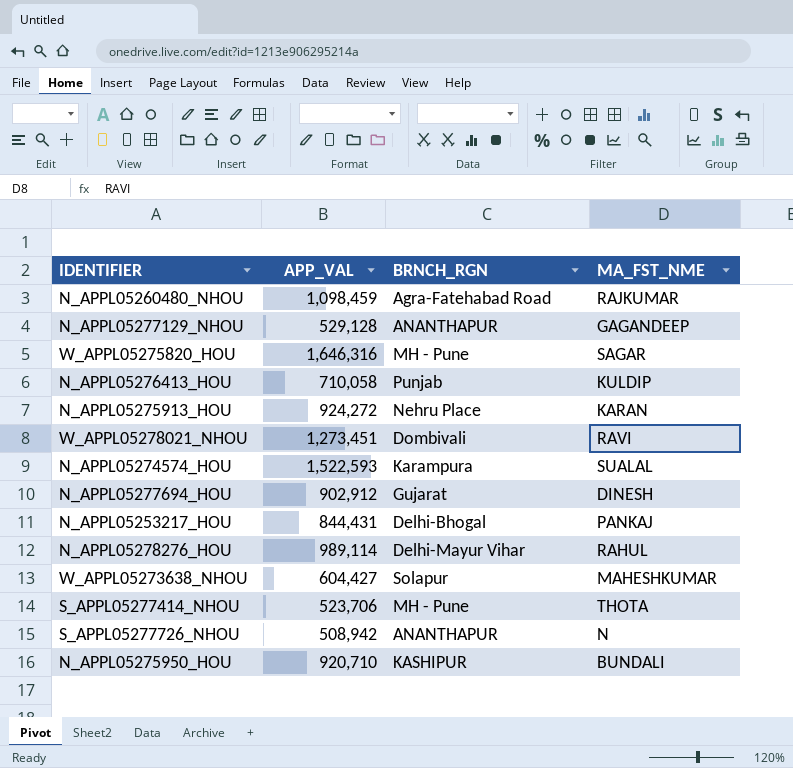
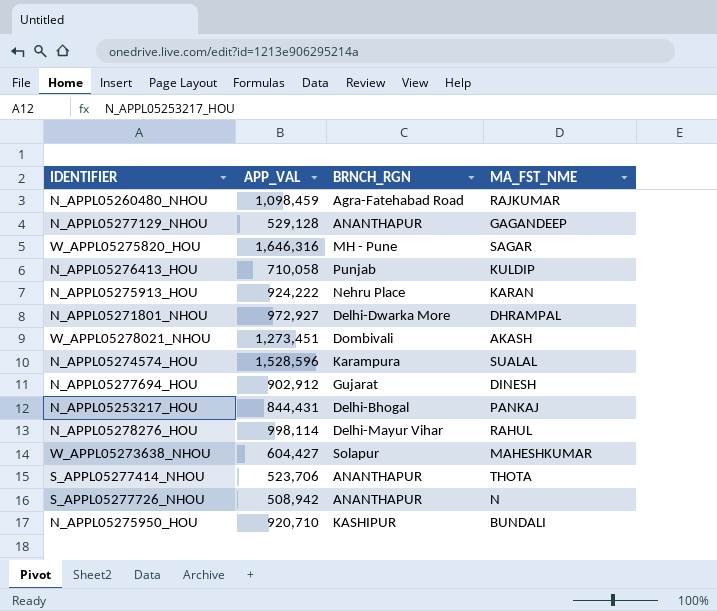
N_APPL05275913_HOU | APP_VAL: 924,272 -> 924,222
row N_APPL05271801_NHOU: none -> 972,927 | Delhi-Dwarka More | DHRAMPAL
W_APPL05278021_NHOU | MA_FST_NME: RAVI -> AKASH
N_APPL05274574_HOU | APP_VAL: 1,522,593 -> 1,528,596
N_APPL05278276_HOU | APP_VAL: 989,114 -> 998,114
S_APPL05277414_NHOU | BRNCH_RGN: MH - Pune -> ANANTHAPUR

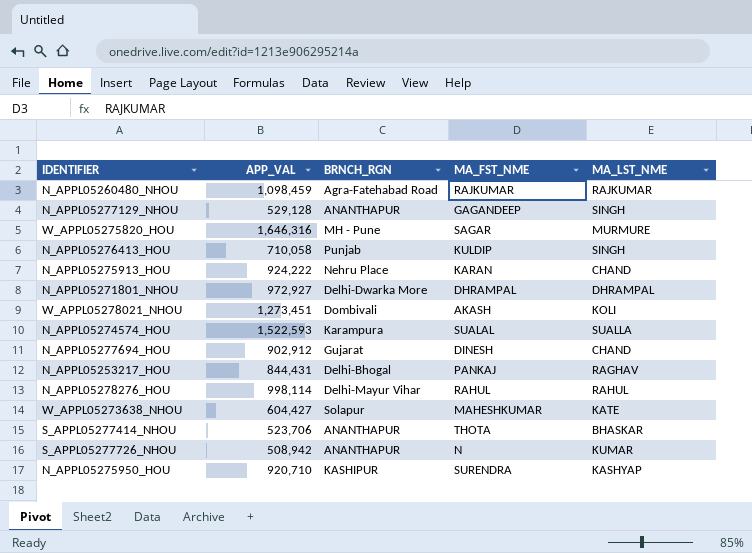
column MA_LST_NME | position: none -> 5
N_APPL05274574_HOU | APP_VAL: 1,528,596 -> 1,522,593
N_APPL05275950_HOU | MA_FST_NME: BUNDALI -> SURENDRA

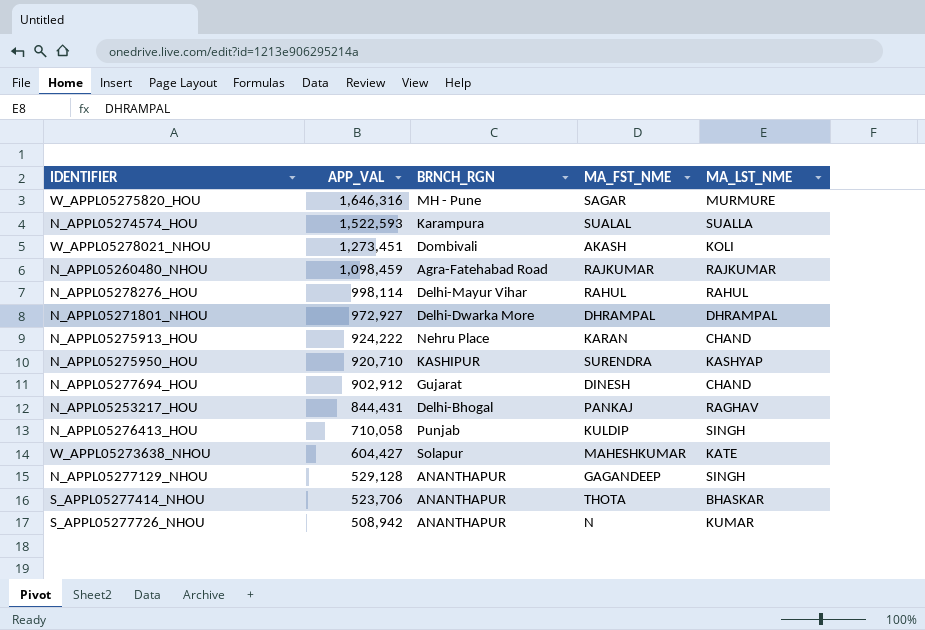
row order: none -> APP_VAL descending

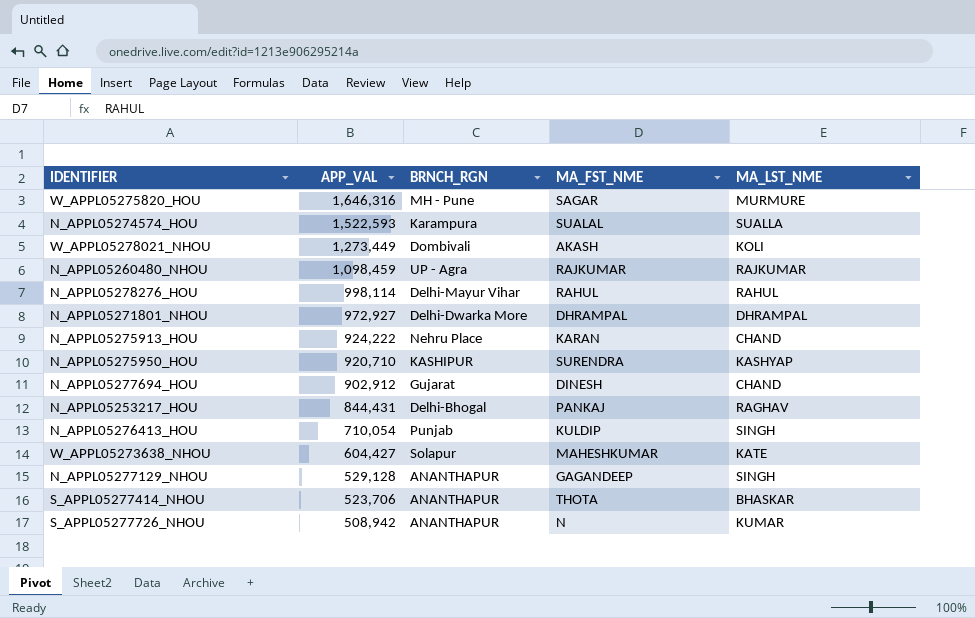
W_APPL05278021_NHOU | APP_VAL: 1,273,451 -> 1,273,449
N_APPL05260480_NHOU | BRNCH_RGN: Agra-Fatehabad Road -> UP - Agra
N_APPL05276413_HOU | APP_VAL: 710,058 -> 710,054

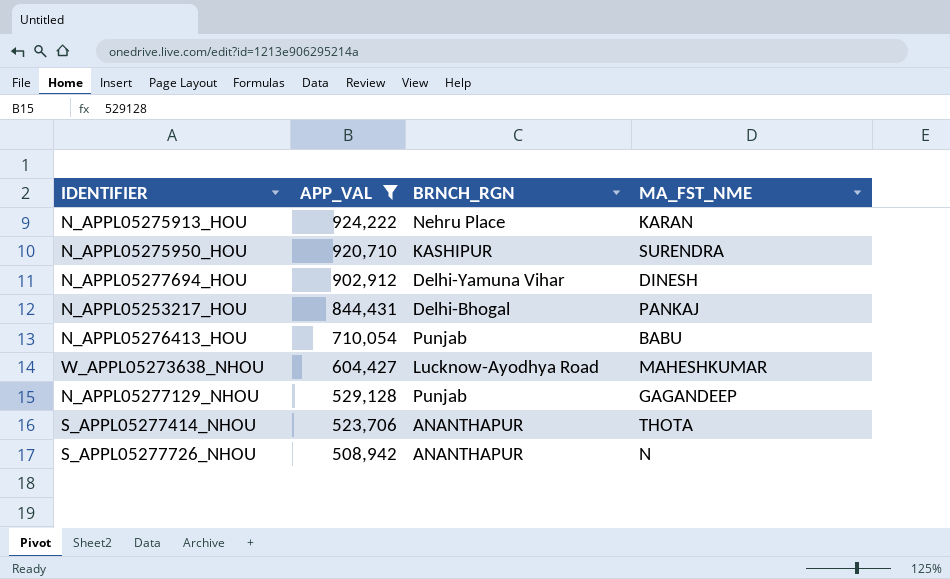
filter: none -> APP_VAL <= 924,222
column MA_LST_NME | position: 5 -> none
N_APPL05277694_HOU | BRNCH_RGN: Gujarat -> Delhi-Yamuna Vihar
N_APPL05276413_HOU | MA_FST_NME: KULDIP -> BABU
W_APPL05273638_NHOU | BRNCH_RGN: Solapur -> Lucknow-Ayodhya Road
N_APPL05277129_NHOU | BRNCH_RGN: ANANTHAPUR -> Punjab

